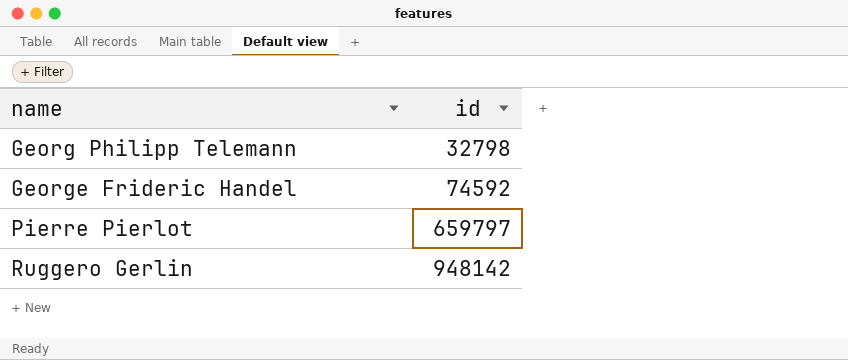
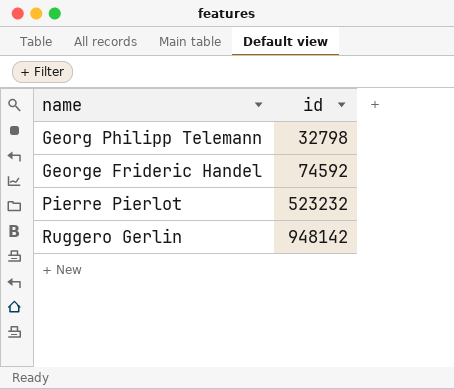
Pierre Pierlot | id: 659797 -> 523232

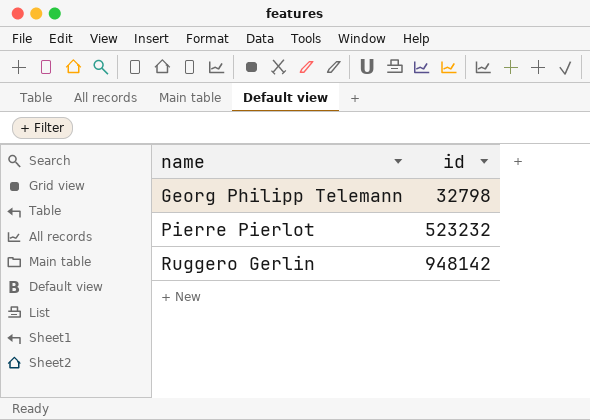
row George Frideric Handel: 74592 -> none

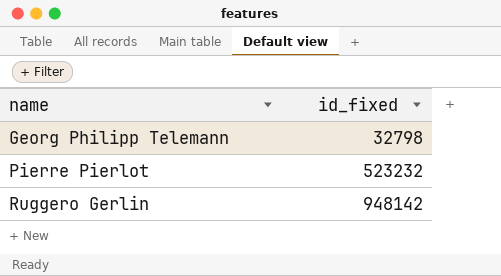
column name: id -> id_fixed

